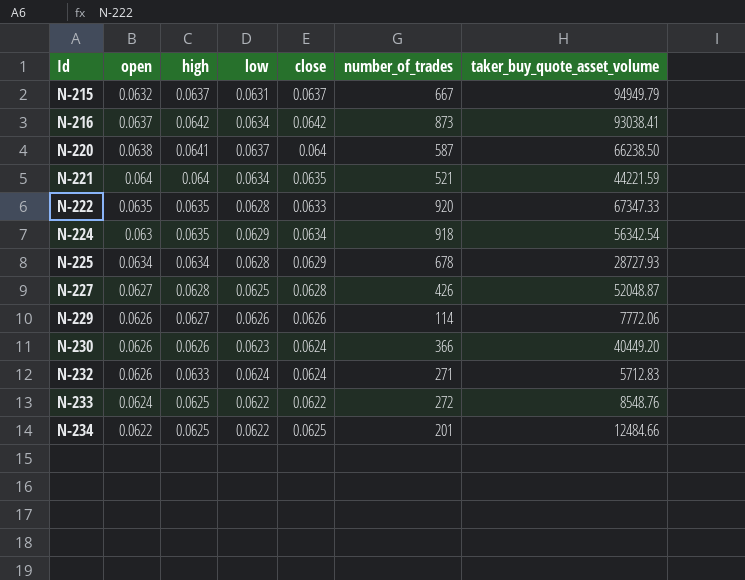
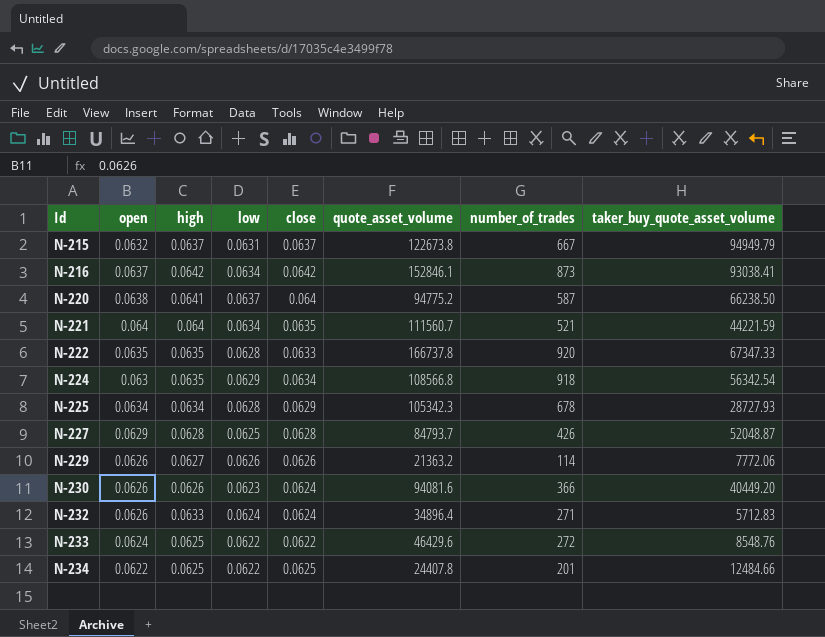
column quote_asset_volume | position: none -> 6
N-227 | open: 0.0627 -> 0.0629

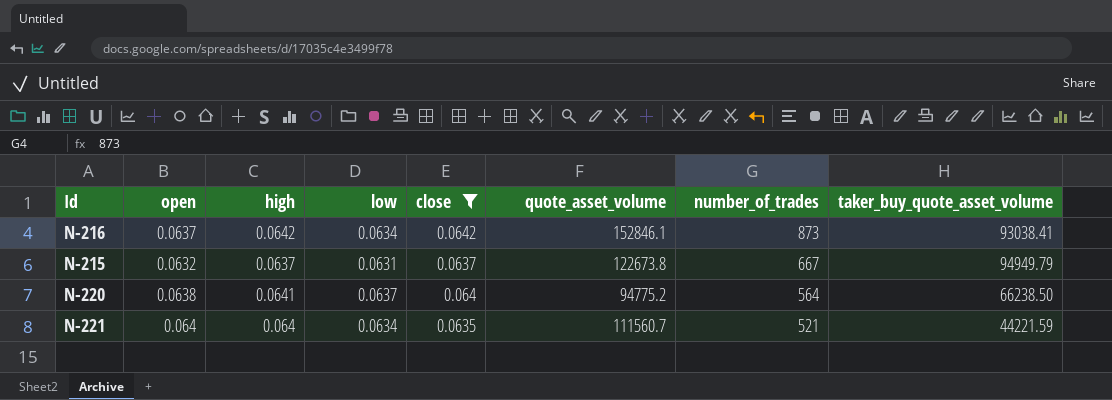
filter: none -> close >= 0.0635
row order: Id ascending -> number_of_trades descending
N-220 | number_of_trades: 587 -> 564

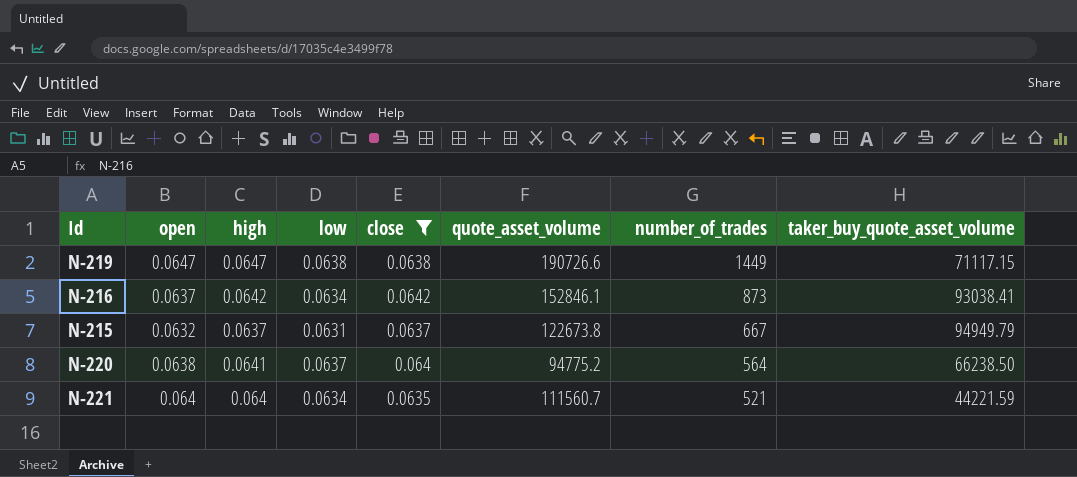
row N-219: none -> 0.0647 | 0.0647 | 0.0638 | 0.0638 | 190726.6 | 1449 | 71117.15

